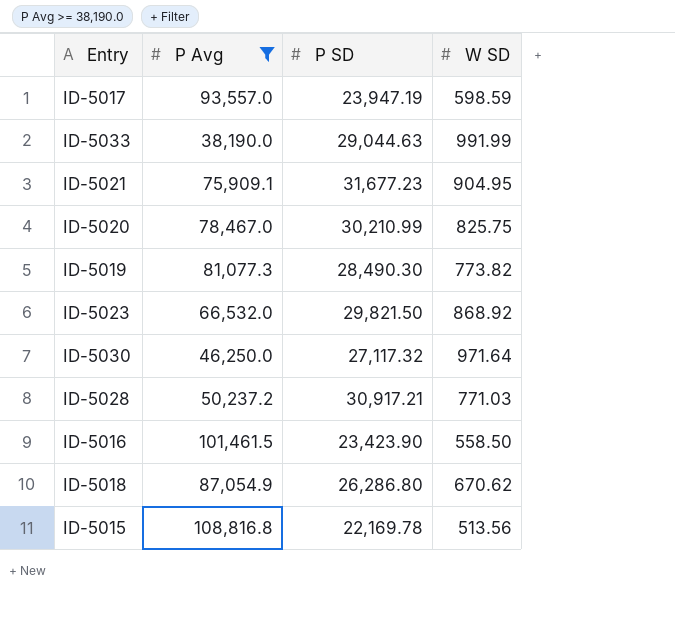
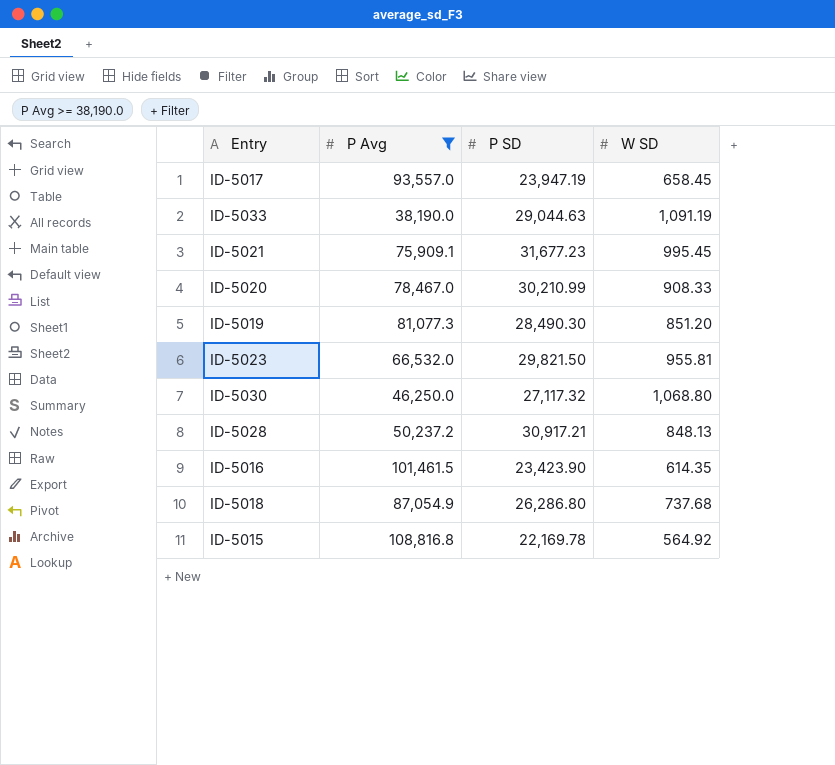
ID-5017 | W SD: 598.59 -> 658.45
ID-5033 | W SD: 991.99 -> 1,091.19
ID-5021 | W SD: 904.95 -> 995.45
ID-5020 | W SD: 825.75 -> 908.33
ID-5019 | W SD: 773.82 -> 851.20
ID-5023 | W SD: 868.92 -> 955.81
ID-5030 | W SD: 971.64 -> 1,068.80
ID-5028 | W SD: 771.03 -> 848.13
ID-5016 | W SD: 558.50 -> 614.35
ID-5018 | W SD: 670.62 -> 737.68
ID-5015 | W SD: 513.56 -> 564.92

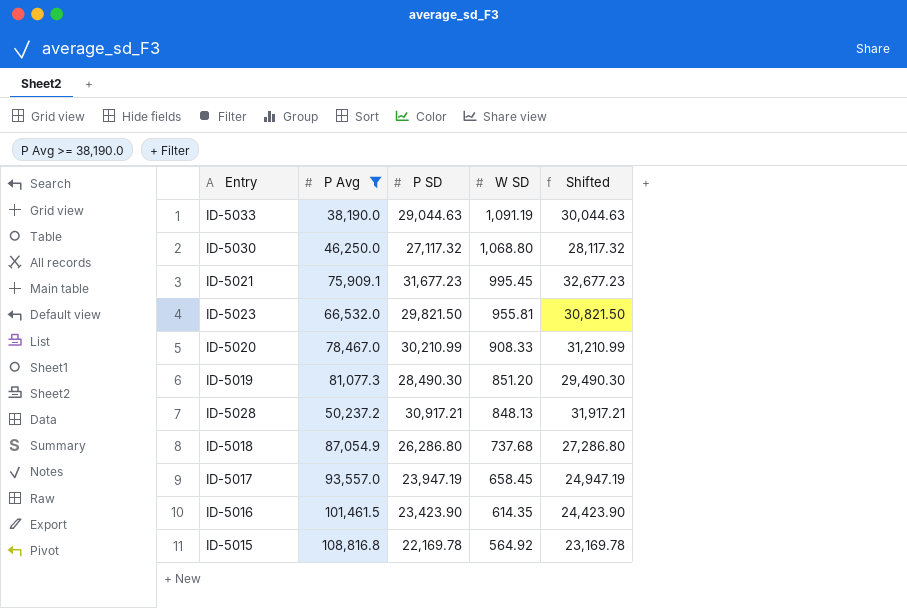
row order: none -> W SD descending
column Shifted | formula: none -> [P SD] + 1000

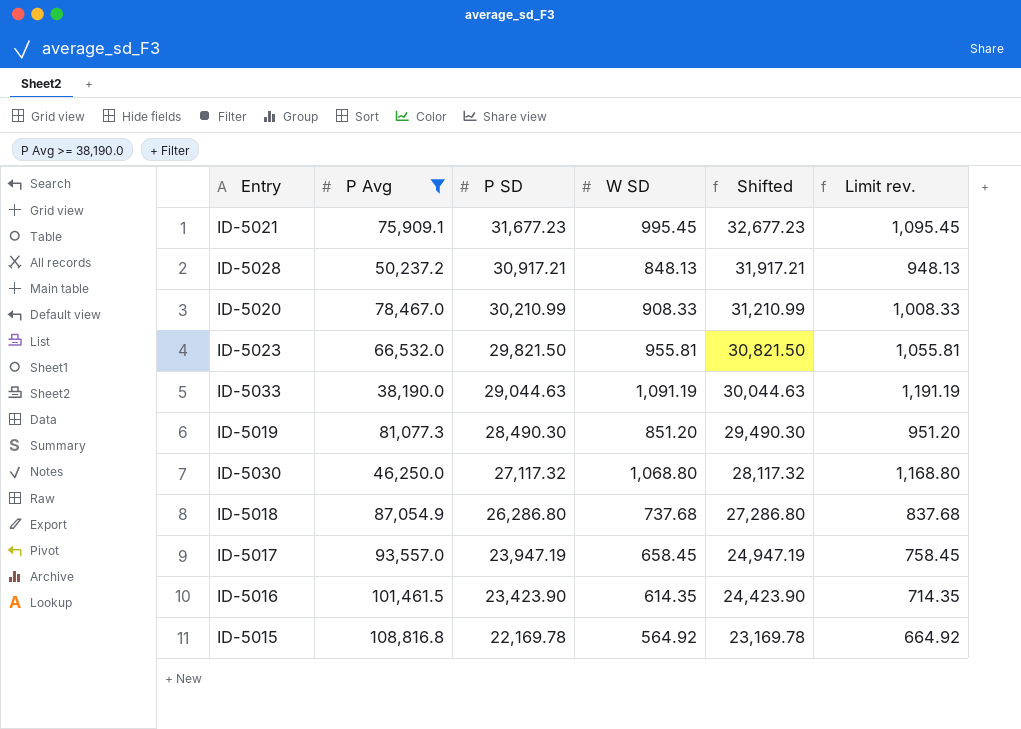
row order: W SD descending -> P SD descending
column Limit rev. | formula: none -> [W SD] + 100

